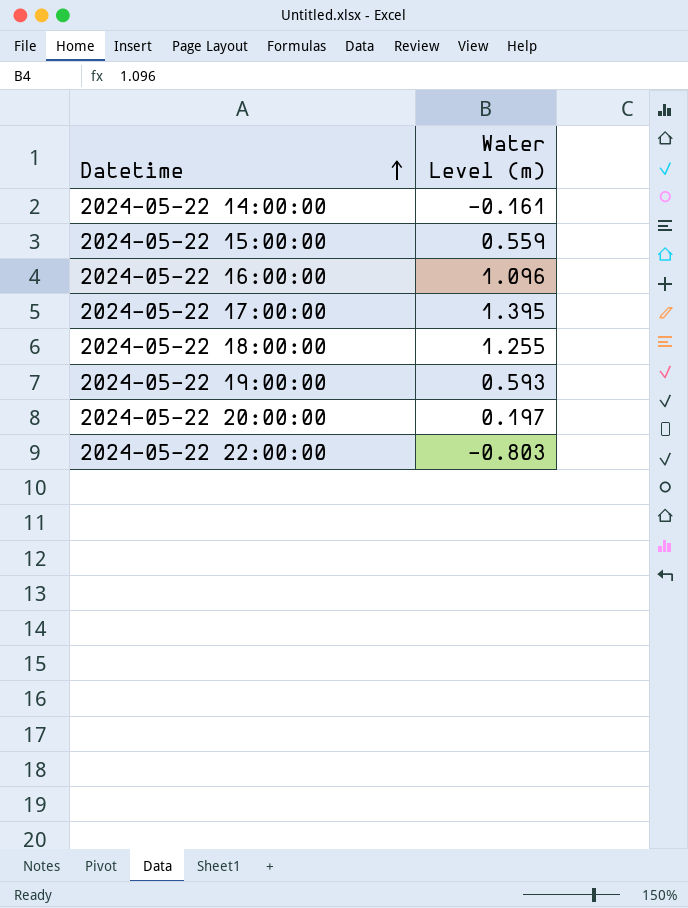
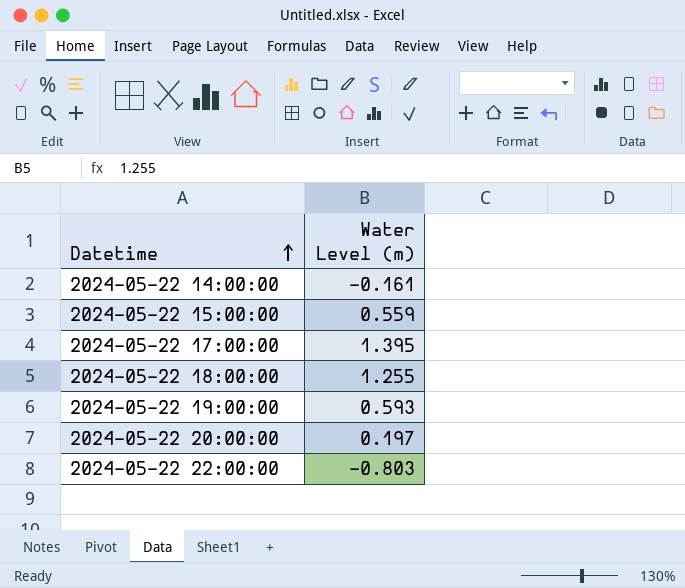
row 2024-05-22 16:00:00: 1.096 -> none

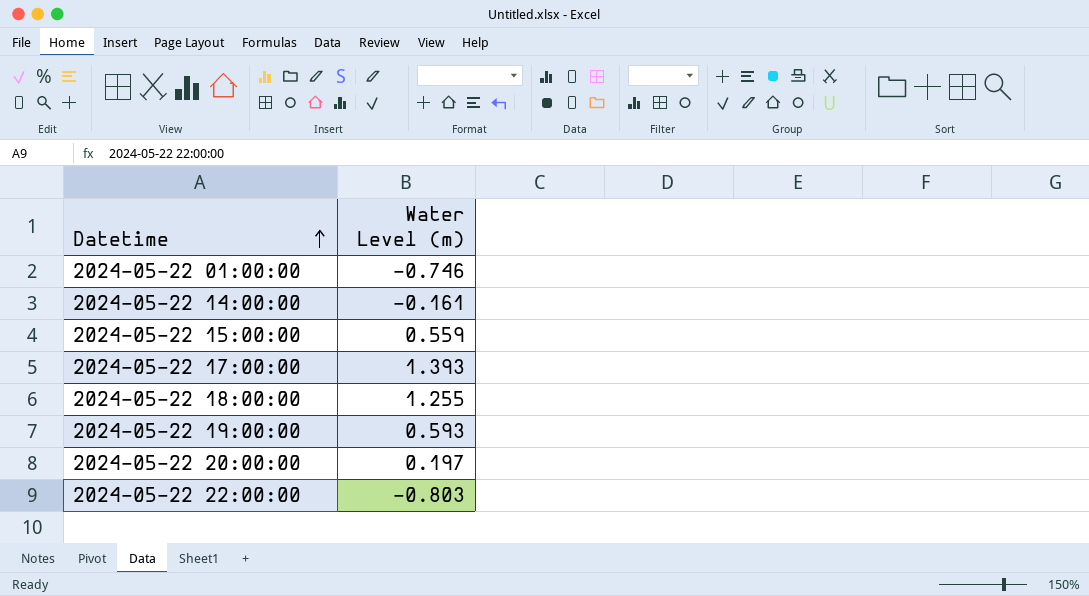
row 2024-05-22 01:00:00: none -> -0.746
2024-05-22 17:00:00 | Water Level (m): 1.395 -> 1.393

